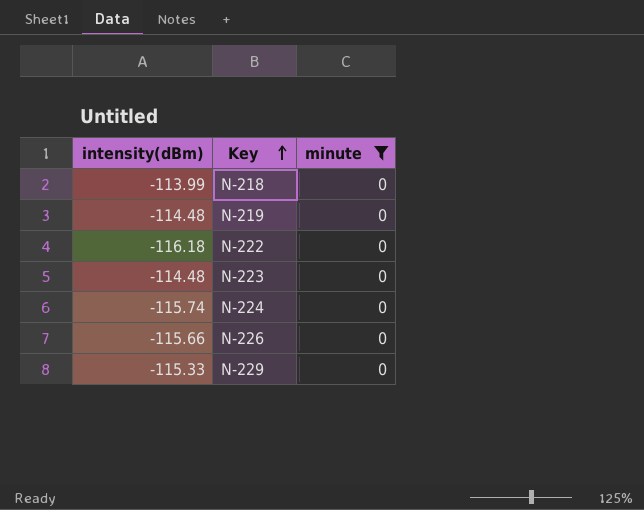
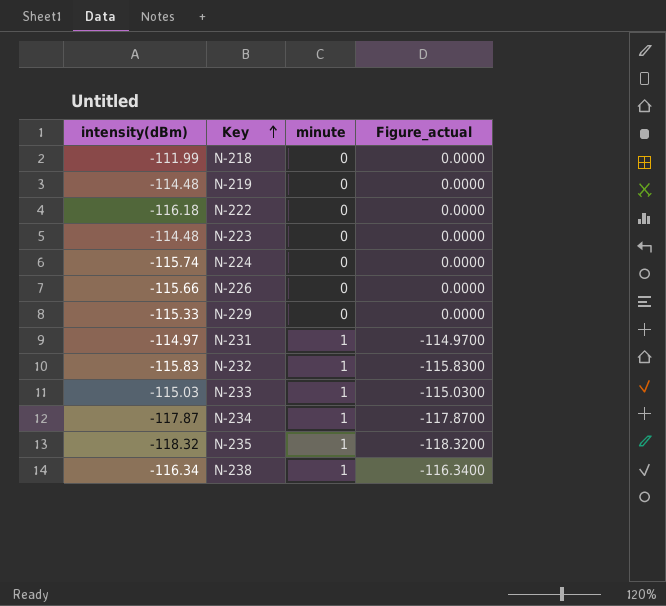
filter: minute = 0 -> none
column Figure_actual | formula: none -> [intensity(dBm)] * [minute]
N-218 | intensity(dBm): -113.99 -> -111.99

